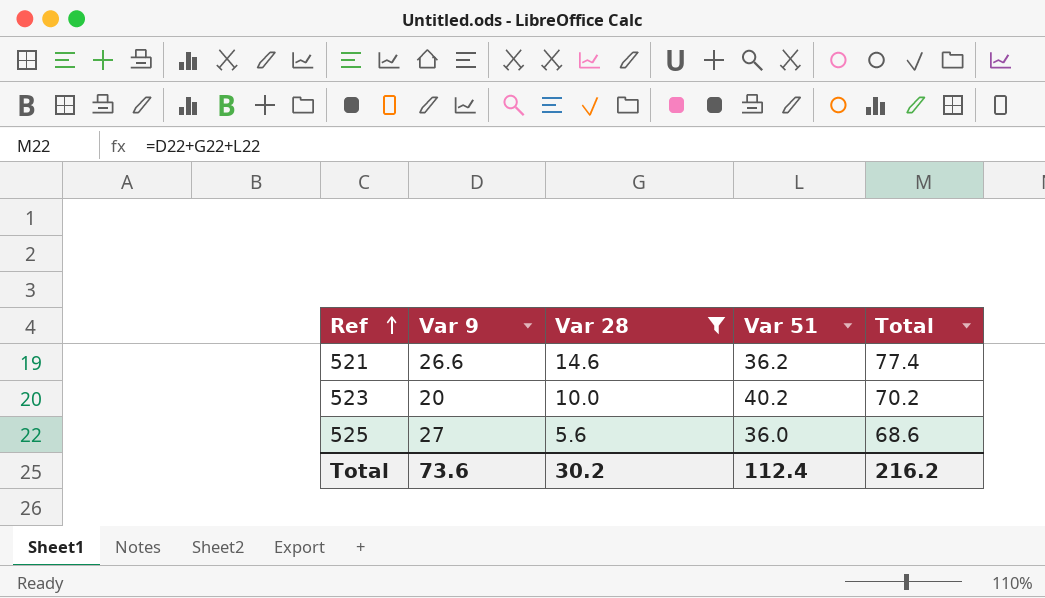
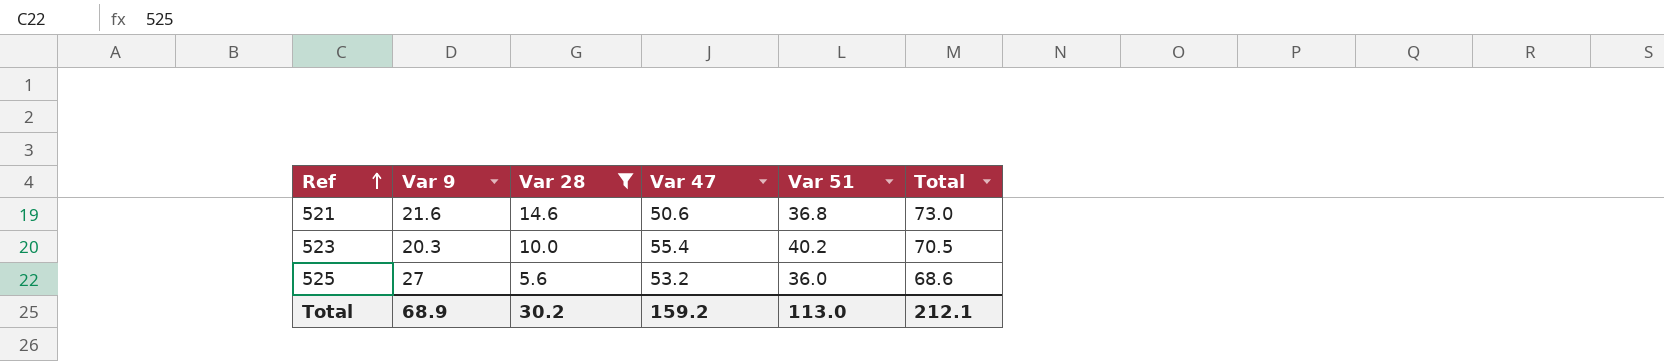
column Var 47 | position: none -> 4
521 | Var 9: 26.6 -> 21.6
521 | Var 51: 36.2 -> 36.8
521 | Total: 77.4 -> 73.0
523 | Var 9: 20 -> 20.3
523 | Total: 70.2 -> 70.5
Total | Var 9: 73.6 -> 68.9
Total | Var 51: 112.4 -> 113.0
Total | Total: 216.2 -> 212.1

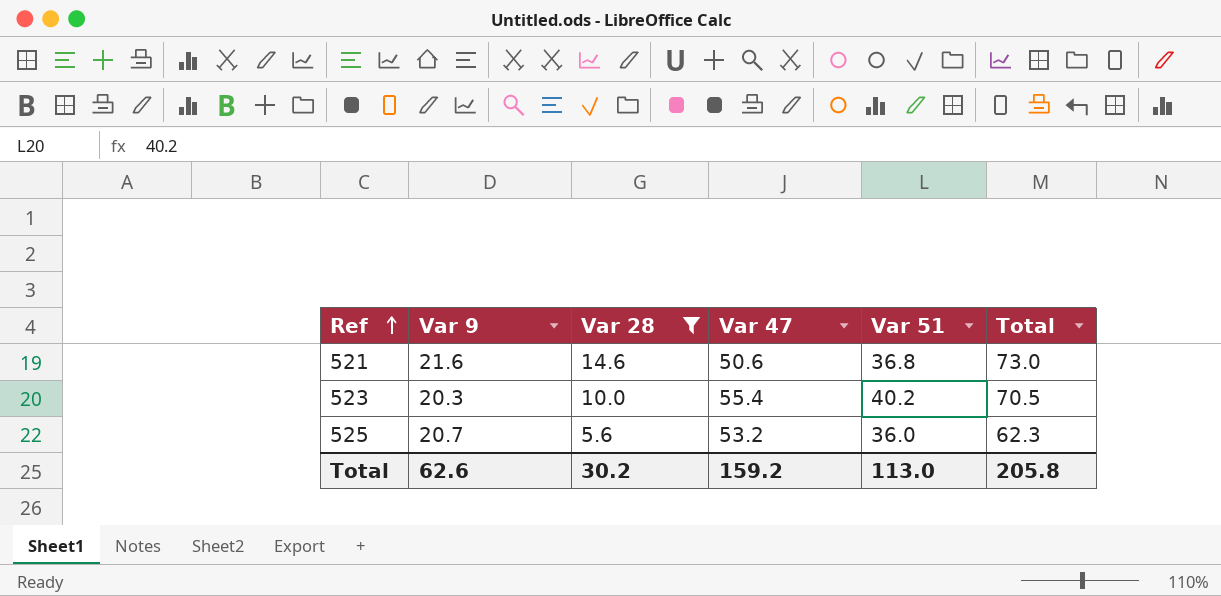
525 | Var 9: 27 -> 20.7
525 | Total: 68.6 -> 62.3
Total | Var 9: 68.9 -> 62.6
Total | Total: 212.1 -> 205.8

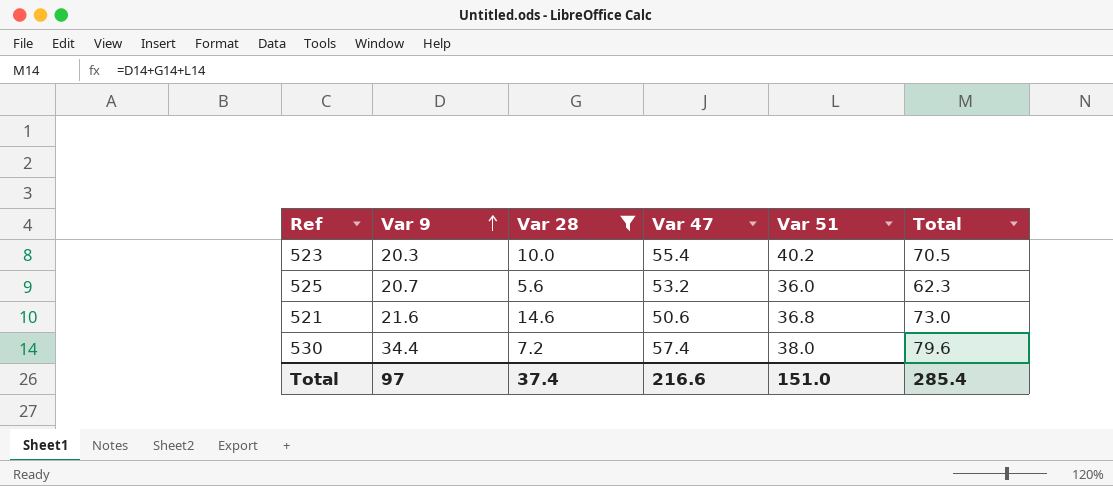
row order: Ref ascending -> Var 9 ascending
row 530: none -> 34.4 | 7.2 | 57.4 | 38.0 | 79.6
Total | Var 9: 62.6 -> 97
Total | Var 28: 30.2 -> 37.4
Total | Var 47: 159.2 -> 216.6
Total | Var 51: 113.0 -> 151.0
Total | Total: 205.8 -> 285.4

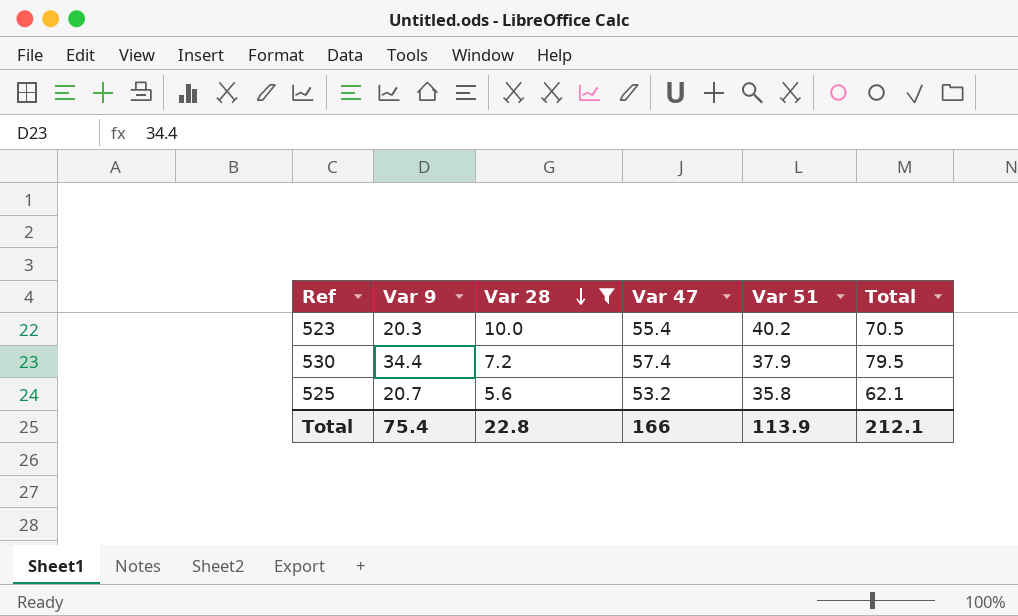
row order: Var 9 ascending -> Var 28 descending
row 521: 21.6 | 14.6 | 50.6 | 36.8 | 73.0 -> none
530 | Var 51: 38.0 -> 37.9
530 | Total: 79.6 -> 79.5
525 | Var 51: 36.0 -> 35.8
525 | Total: 62.3 -> 62.1
Total | Var 9: 97 -> 75.4
Total | Var 28: 37.4 -> 22.8
Total | Var 47: 216.6 -> 166
Total | Var 51: 151.0 -> 113.9
Total | Total: 285.4 -> 212.1

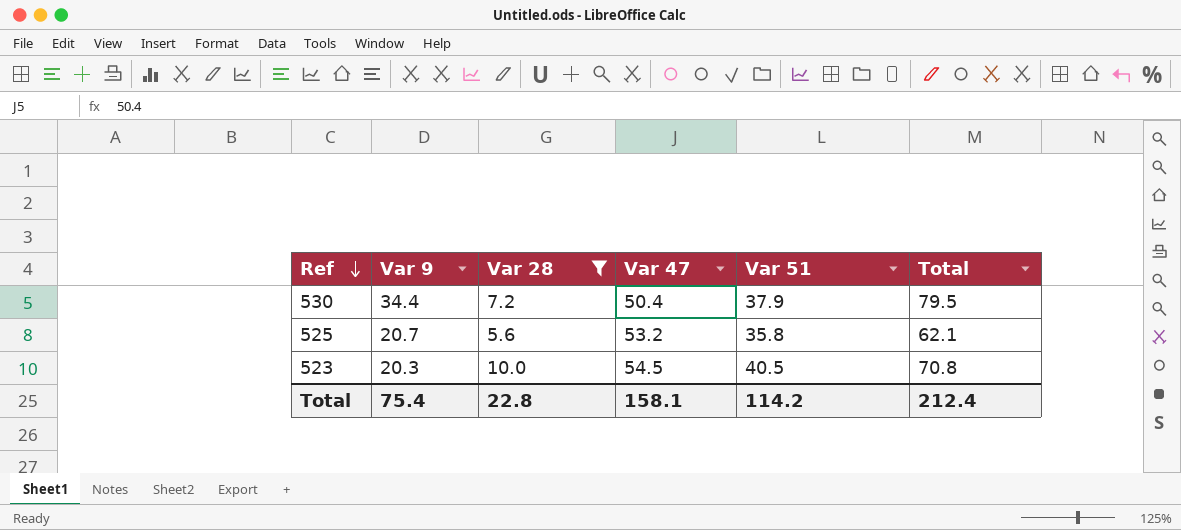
row order: Var 28 descending -> Ref descending
530 | Var 47: 57.4 -> 50.4
523 | Var 47: 55.4 -> 54.5
523 | Var 51: 40.2 -> 40.5
523 | Total: 70.5 -> 70.8
Total | Var 47: 166 -> 158.1
Total | Var 51: 113.9 -> 114.2
Total | Total: 212.1 -> 212.4

